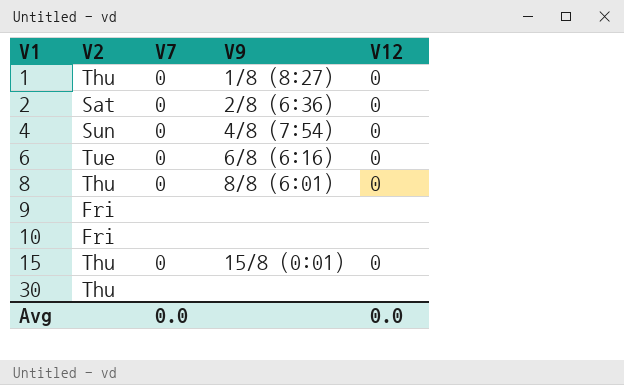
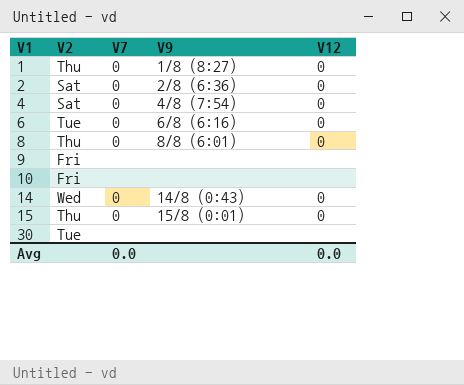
4 | V2: Sun -> Sat
row 14: none -> Wed | 0 | 14/8 (0:43) | 0
30 | V2: Thu -> Tue

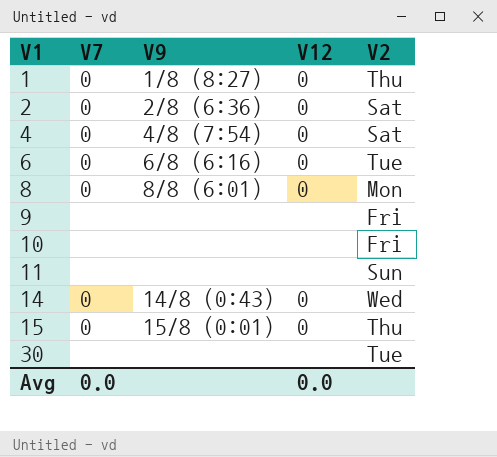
column V2 | position: 2 -> 5
8 | V2: Thu -> Mon
row 11: none -> none | none | none | Sun

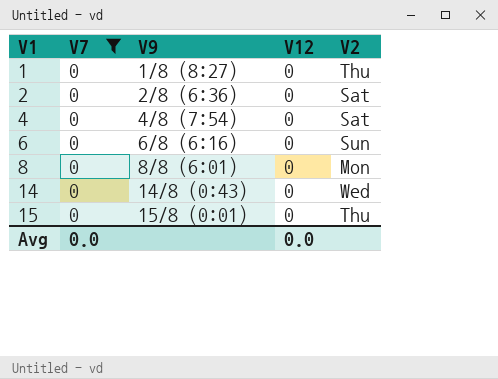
filter: none -> V7 = 0
6 | V2: Tue -> Sun

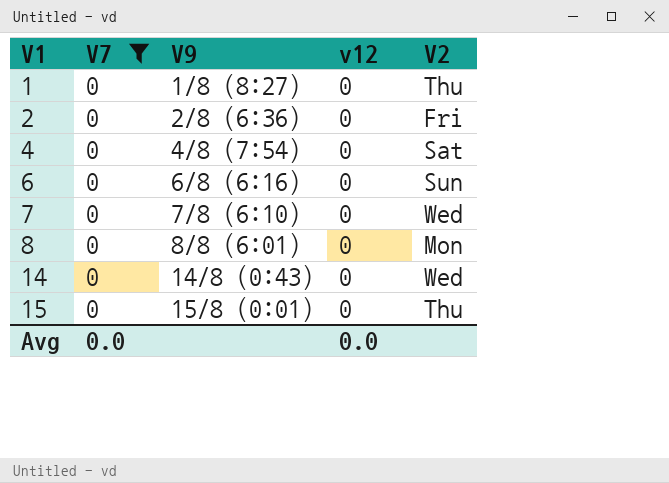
column name: V12 -> v12
2 | V2: Sat -> Fri
row 7: none -> 0 | 7/8 (6:10) | 0 | Wed

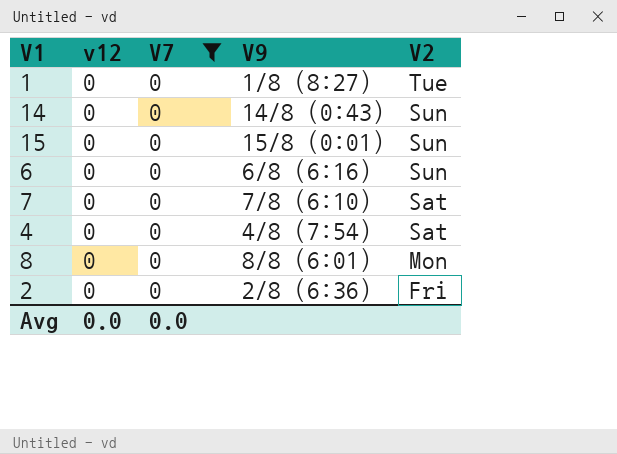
row order: V1 ascending -> V2 descending
column v12 | position: 4 -> 2
1 | V2: Thu -> Tue
14 | V2: Wed -> Sun
15 | V2: Thu -> Sun
7 | V2: Wed -> Sat

